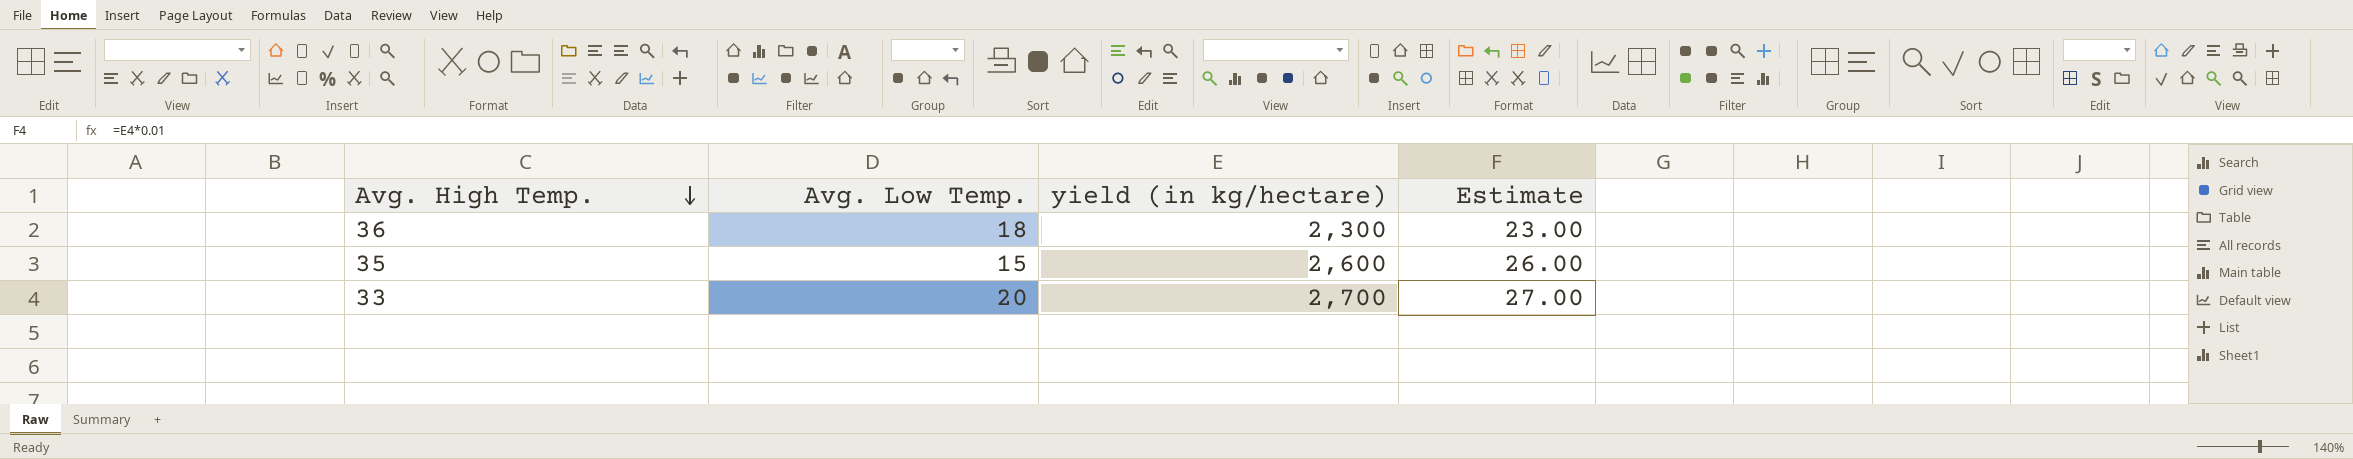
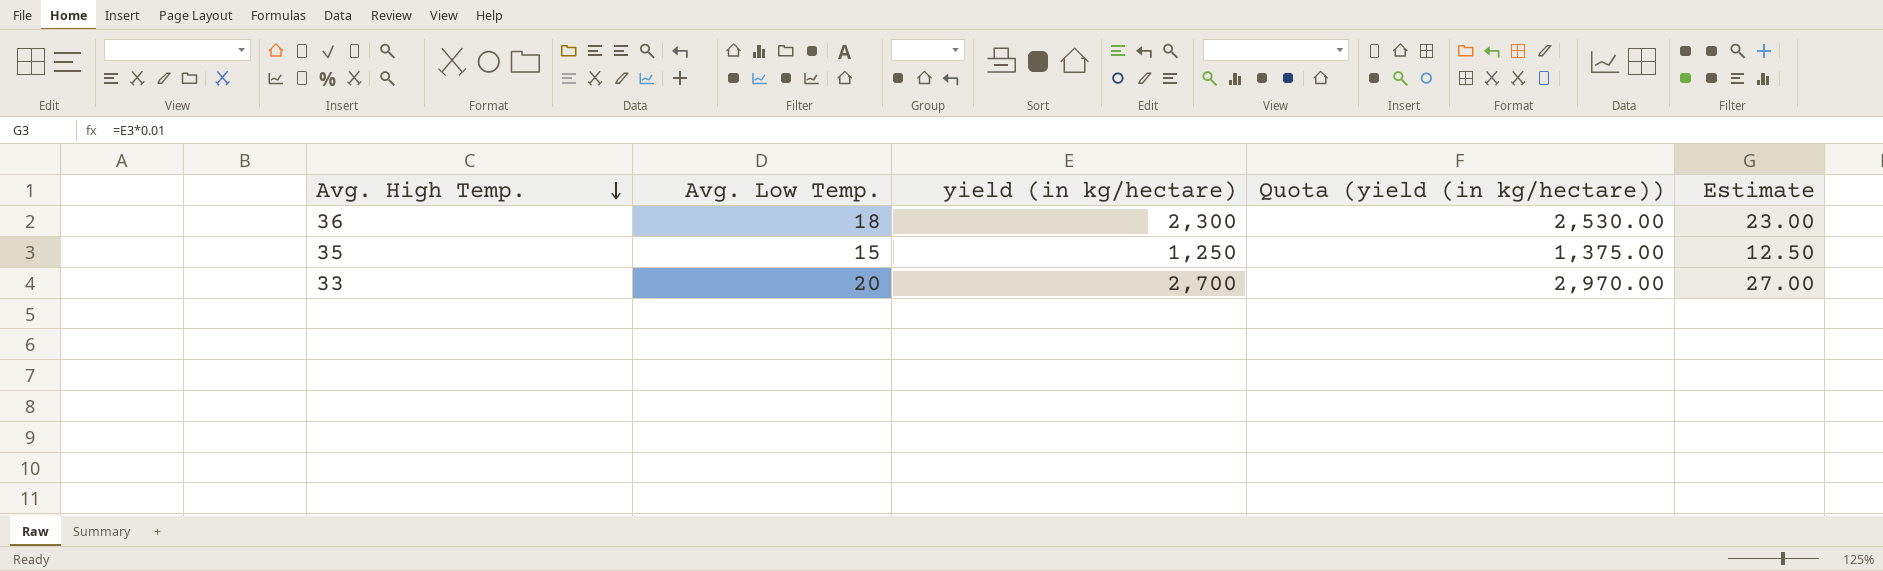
column Quota (yield (in kg/hectare)) | formula: none -> [yield (in kg/hectare)] * 1.1
35 | yield (in kg/hectare): 2,600 -> 1,250
35 | Estimate: 26.00 -> 12.50

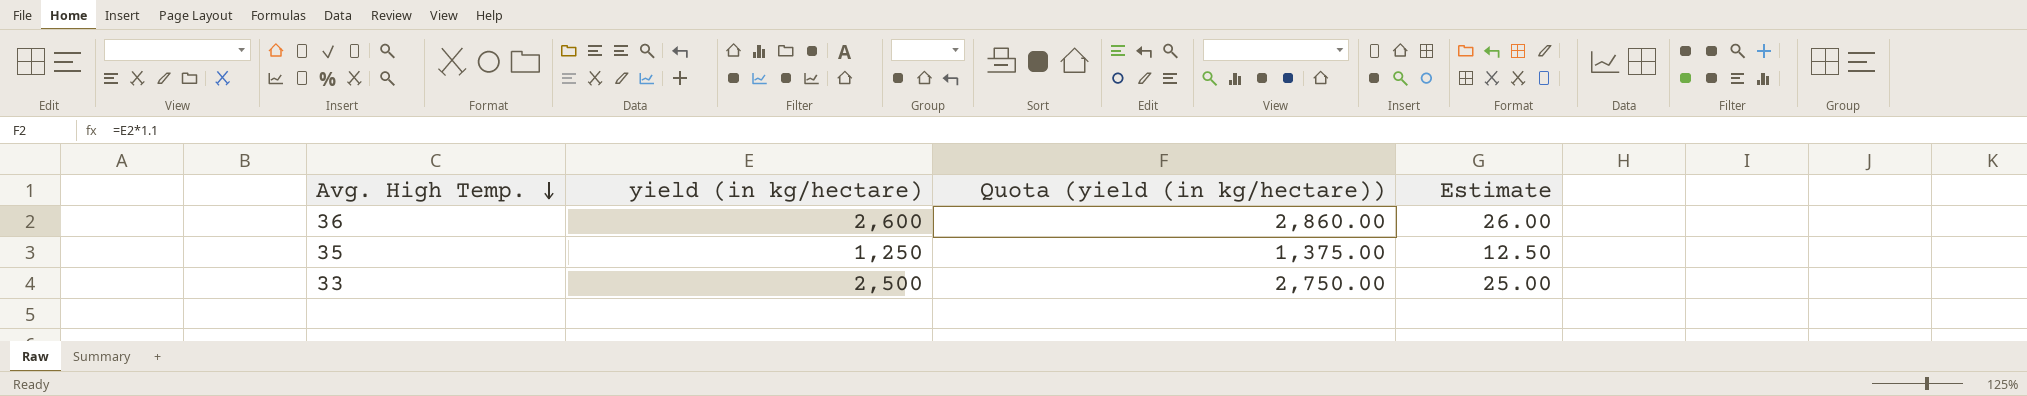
column Avg. Low Temp. | position: 2 -> none
36 | yield (in kg/hectare): 2,300 -> 2,600
36 | Quota (yield (in kg/hectare)): 2,530.00 -> 2,860.00
36 | Estimate: 23.00 -> 26.00
33 | yield (in kg/hectare): 2,700 -> 2,500
33 | Quota (yield (in kg/hectare)): 2,970.00 -> 2,750.00
33 | Estimate: 27.00 -> 25.00

